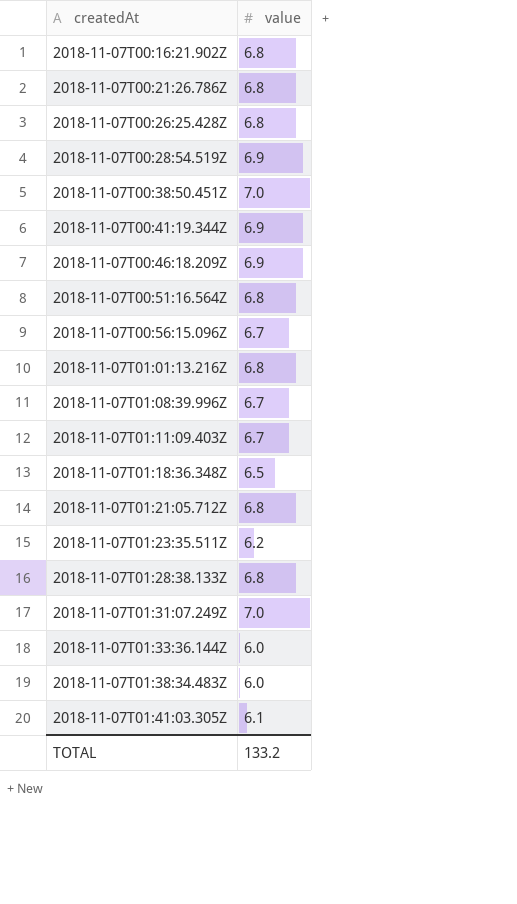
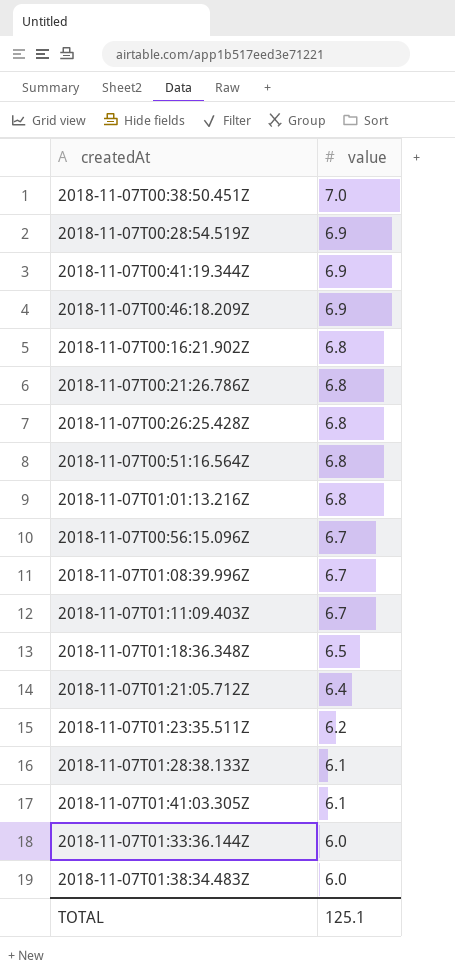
row order: createdAt ascending -> value descending
row 2018-11-07T01:31:07.249Z: 7.0 -> none
2018-11-07T01:21:05.712Z | value: 6.8 -> 6.4
2018-11-07T01:28:38.133Z | value: 6.8 -> 6.1
TOTAL | value: 133.2 -> 125.1

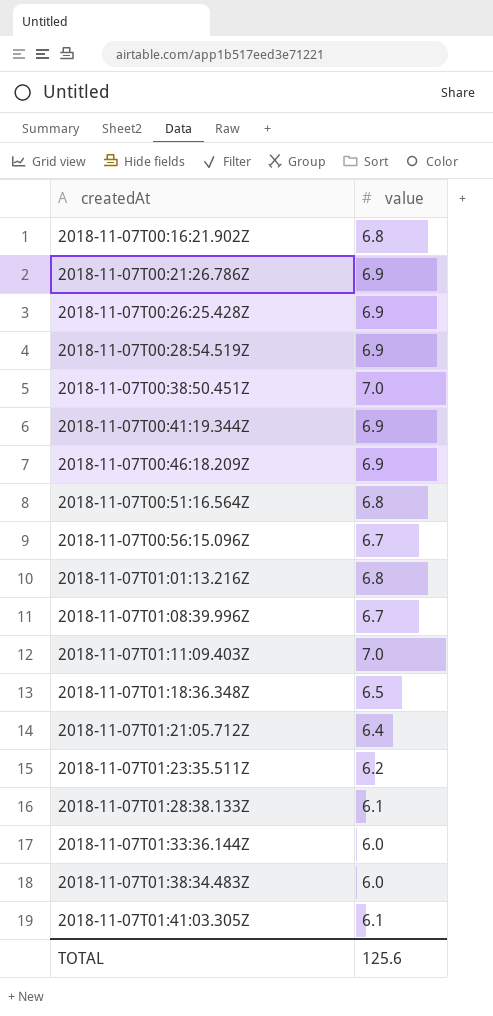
row order: value descending -> createdAt ascending
2018-11-07T00:21:26.786Z | value: 6.8 -> 6.9
2018-11-07T00:26:25.428Z | value: 6.8 -> 6.9
2018-11-07T01:11:09.403Z | value: 6.7 -> 7.0
TOTAL | value: 125.1 -> 125.6

